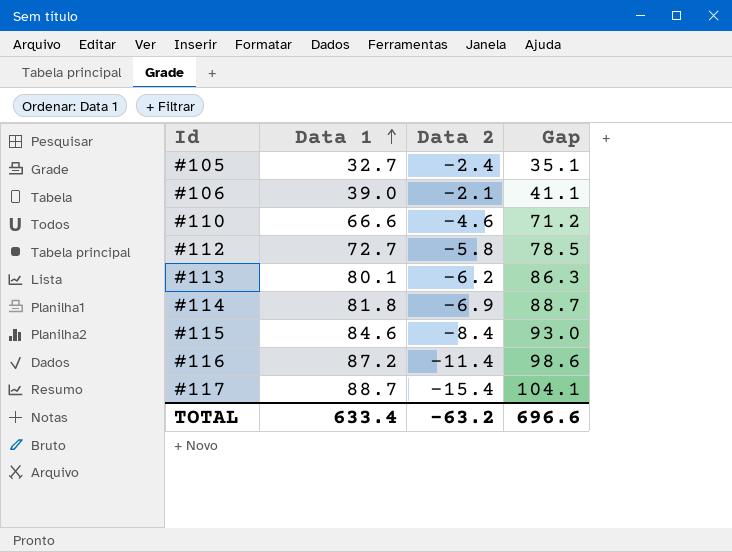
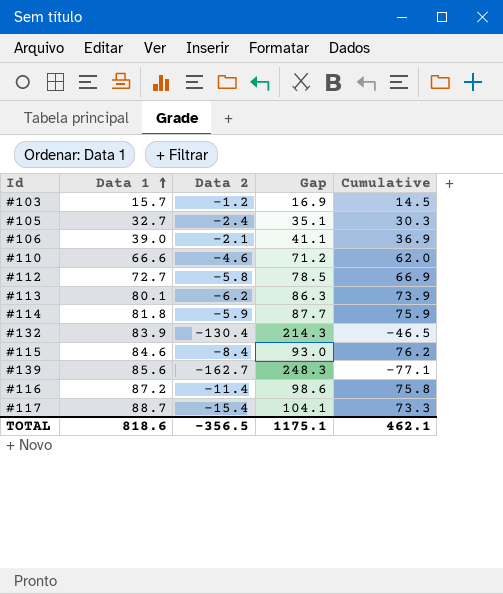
column Cumulative | formula: none -> [Data 1] + [Data 2]
row #103: none -> 15.7 | -1.2 | 16.9 | 14.5
#114 | Data 2: -6.9 -> -5.9
#114 | Gap: 88.7 -> 87.7
row #132: none -> 83.9 | -130.4 | 214.3 | -46.5
row #139: none -> 85.6 | -162.7 | 248.3 | -77.1
TOTAL | Data 1: 633.4 -> 818.6
TOTAL | Data 2: -63.2 -> -356.5
TOTAL | Gap: 696.6 -> 1175.1

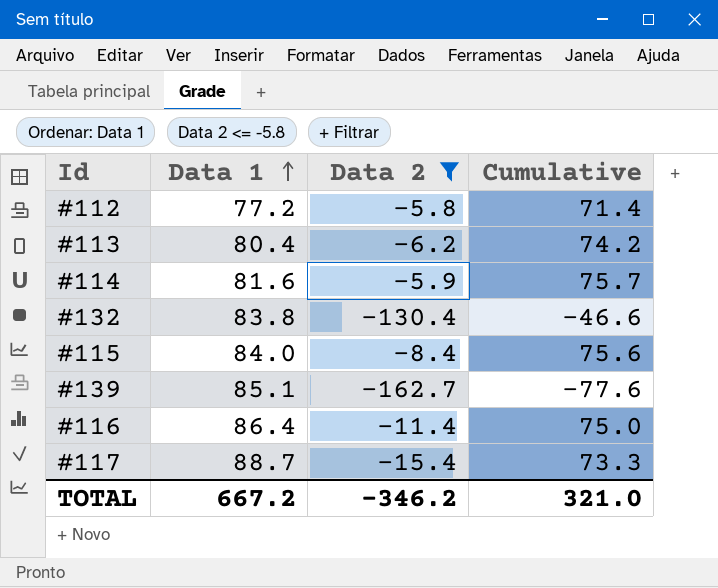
filter: none -> Data 2 <= -5.8
column Gap | formula: [Data 1] - [Data 2] -> none
#112 | Data 1: 72.7 -> 77.2
#112 | Cumulative: 66.9 -> 71.4
#113 | Data 1: 80.1 -> 80.4
#113 | Cumulative: 73.9 -> 74.2
#114 | Data 1: 81.8 -> 81.6
#114 | Cumulative: 75.9 -> 75.7
#132 | Data 1: 83.9 -> 83.8
#132 | Cumulative: -46.5 -> -46.6
#115 | Data 1: 84.6 -> 84.0
#115 | Cumulative: 76.2 -> 75.6
#139 | Data 1: 85.6 -> 85.1
#139 | Cumulative: -77.1 -> -77.6
#116 | Data 1: 87.2 -> 86.4
#116 | Cumulative: 75.8 -> 75.0
TOTAL | Data 1: 818.6 -> 667.2
TOTAL | Data 2: -356.5 -> -346.2
TOTAL | Cumulative: 462.1 -> 321.0

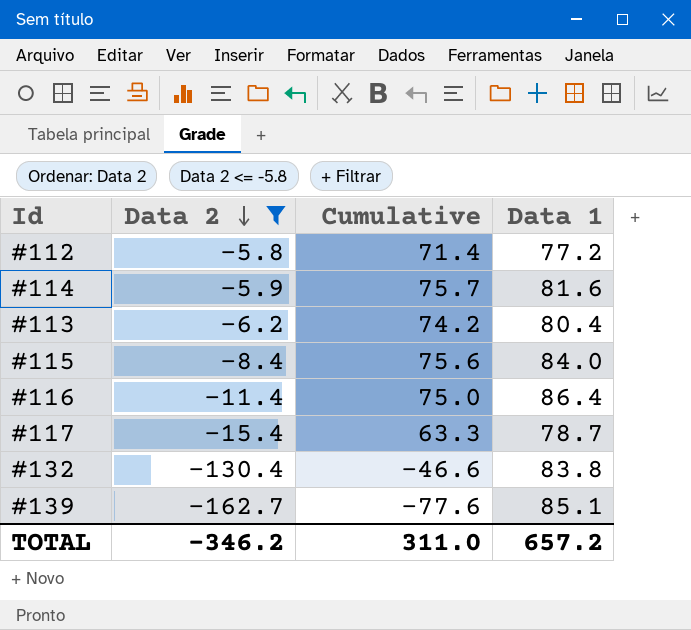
row order: Data 1 ascending -> Data 2 descending
column Data 1 | position: 2 -> 4
#117 | Cumulative: 73.3 -> 63.3
#117 | Data 1: 88.7 -> 78.7
TOTAL | Cumulative: 321.0 -> 311.0
TOTAL | Data 1: 667.2 -> 657.2

